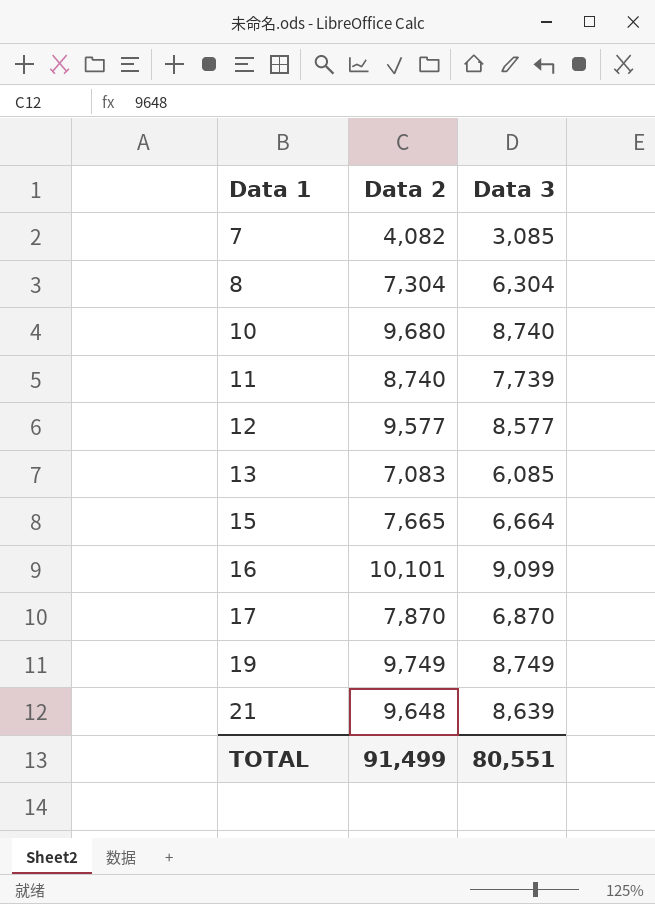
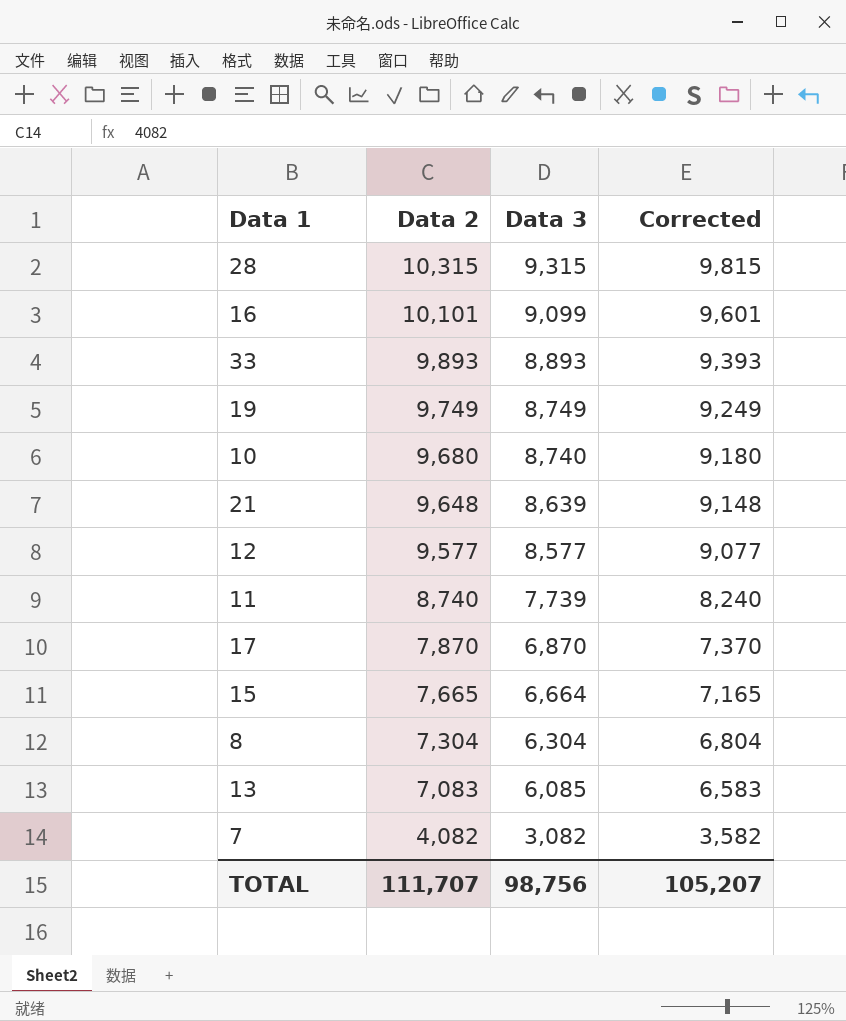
row order: Data 1 ascending -> Data 2 descending
column Corrected | formula: none -> [Data 2] - 500
row 28: none -> 10,315 | 9,315 | 9,815
row 33: none -> 9,893 | 8,893 | 9,393
7 | Data 3: 3,085 -> 3,082
TOTAL | Data 2: 91,499 -> 111,707
TOTAL | Data 3: 80,551 -> 98,756

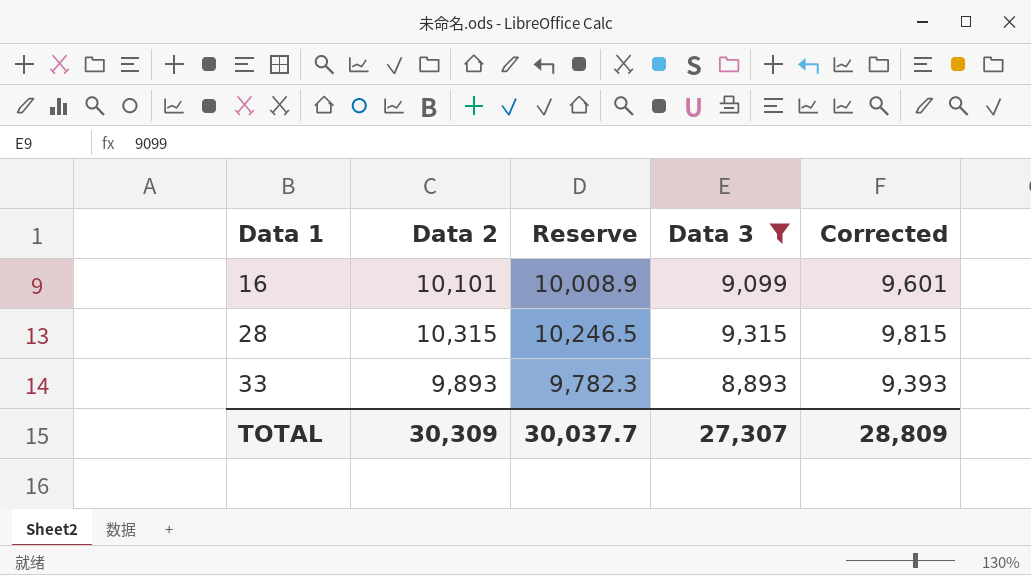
filter: none -> Data 3 >= 8,893
row order: Data 2 descending -> Data 1 ascending
column Reserve | formula: none -> [Data 3] * 1.1
TOTAL | Data 2: 111,707 -> 30,309
TOTAL | Data 3: 98,756 -> 27,307
TOTAL | Corrected: 105,207 -> 28,809

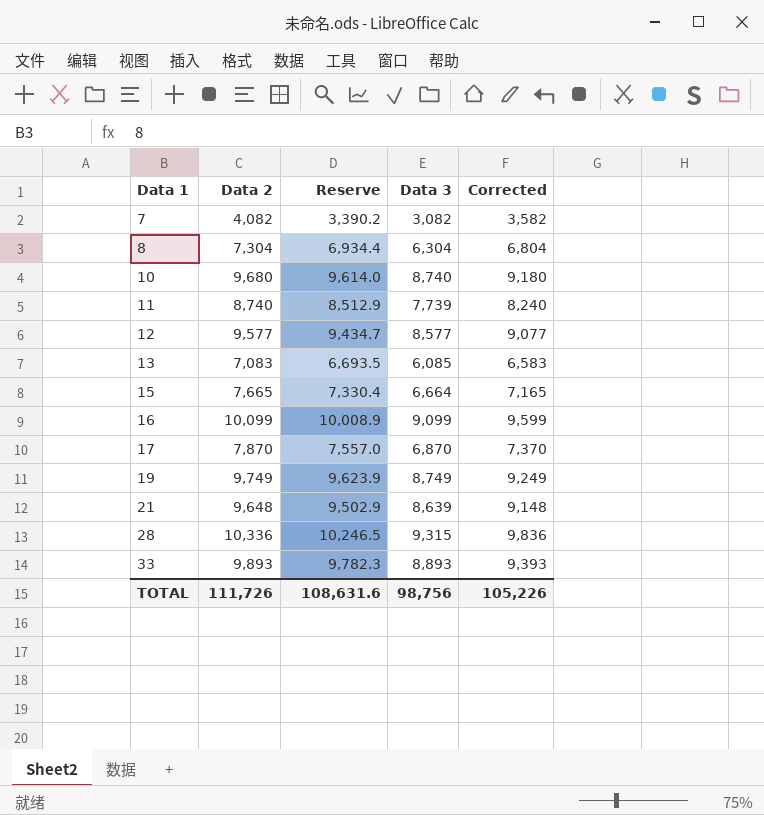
filter: Data 3 >= 8,893 -> none
16 | Data 2: 10,101 -> 10,099
16 | Corrected: 9,601 -> 9,599
28 | Data 2: 10,315 -> 10,336
28 | Corrected: 9,815 -> 9,836
TOTAL | Data 2: 30,309 -> 111,726
TOTAL | Reserve: 30,037.7 -> 108,631.6
TOTAL | Data 3: 27,307 -> 98,756
TOTAL | Corrected: 28,809 -> 105,226

